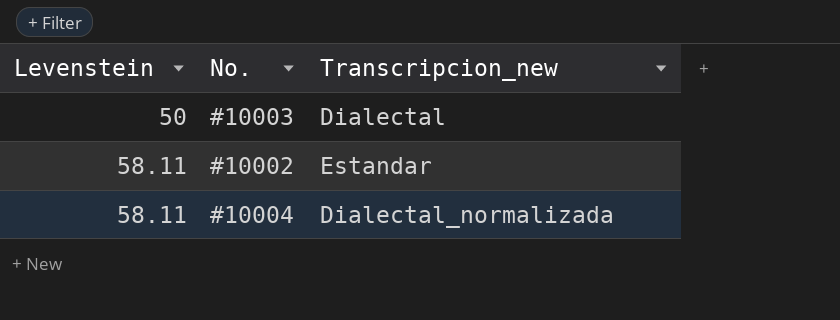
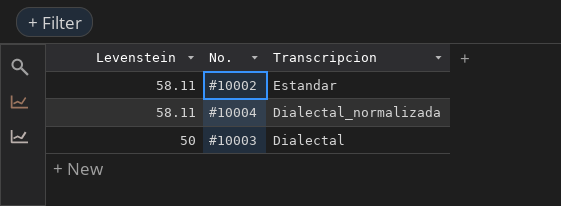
row order: Levenstein ascending -> Levenstein descending
column name: Transcripcion_new -> Transcripcion

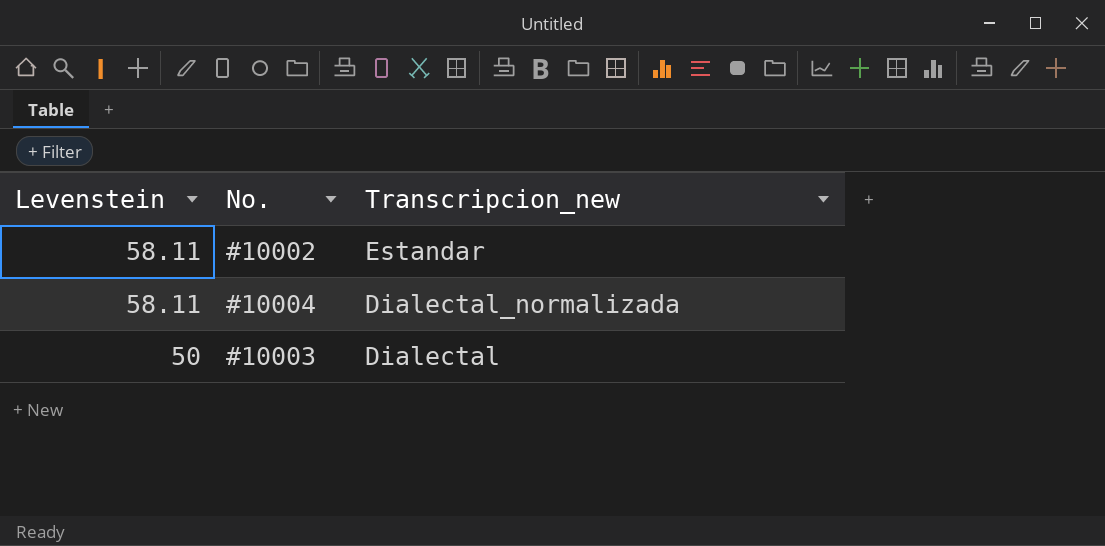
column name: Transcripcion -> Transcripcion_new

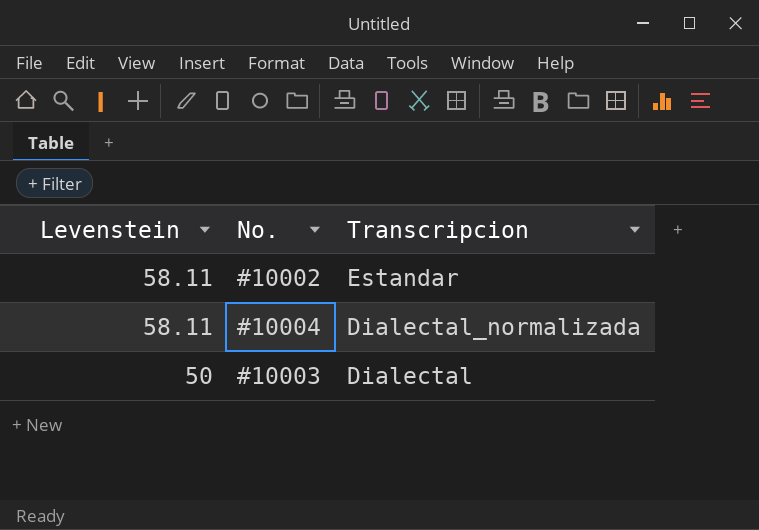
column name: Transcripcion_new -> Transcripcion

